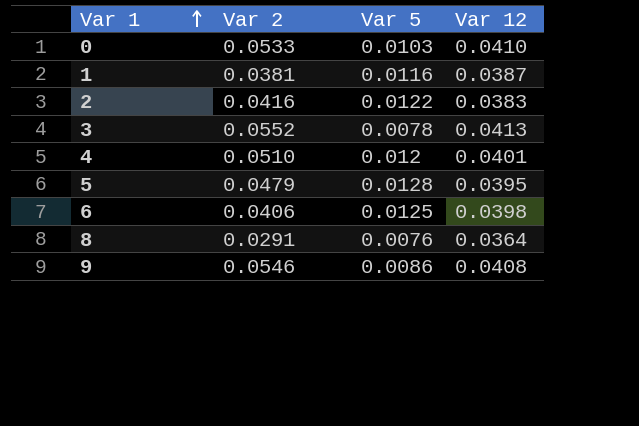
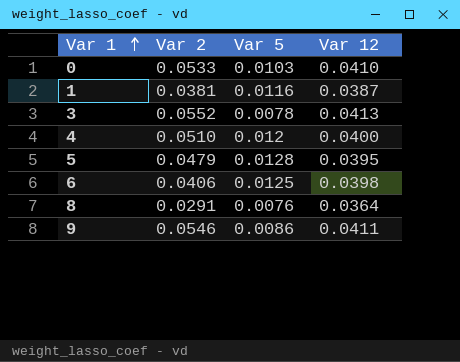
row 2: 0.0416 | 0.0122 | 0.0383 -> none
4 | Var 12: 0.0401 -> 0.0400
9 | Var 12: 0.0408 -> 0.0411

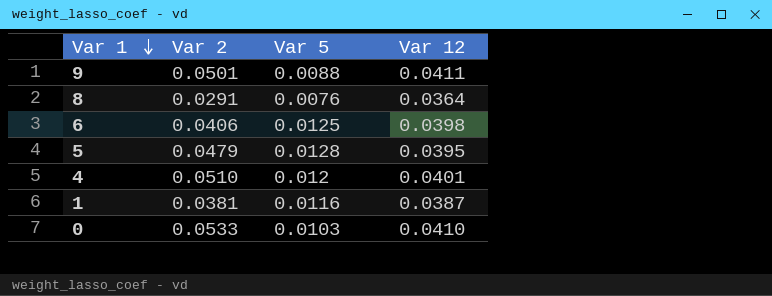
row order: Var 1 ascending -> Var 1 descending
row 3: 0.0552 | 0.0078 | 0.0413 -> none
9 | Var 2: 0.0546 -> 0.0501
9 | Var 5: 0.0086 -> 0.0088
4 | Var 12: 0.0400 -> 0.0401

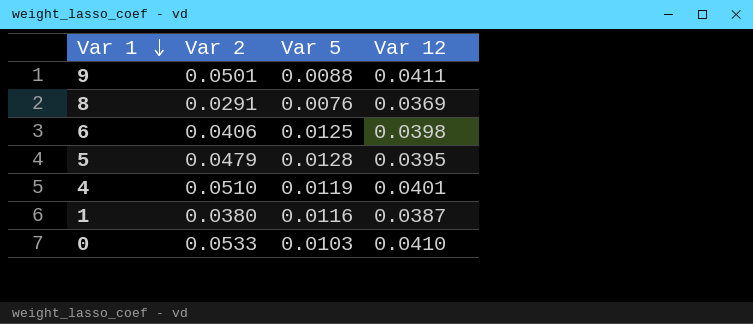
8 | Var 12: 0.0364 -> 0.0369
4 | Var 5: 0.012 -> 0.0119
1 | Var 2: 0.0381 -> 0.0380

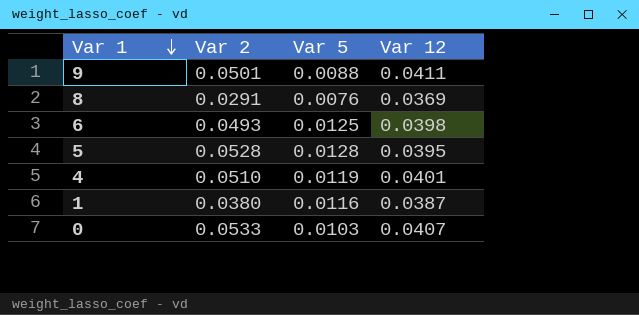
6 | Var 2: 0.0406 -> 0.0493
5 | Var 2: 0.0479 -> 0.0528
0 | Var 12: 0.0410 -> 0.0407

